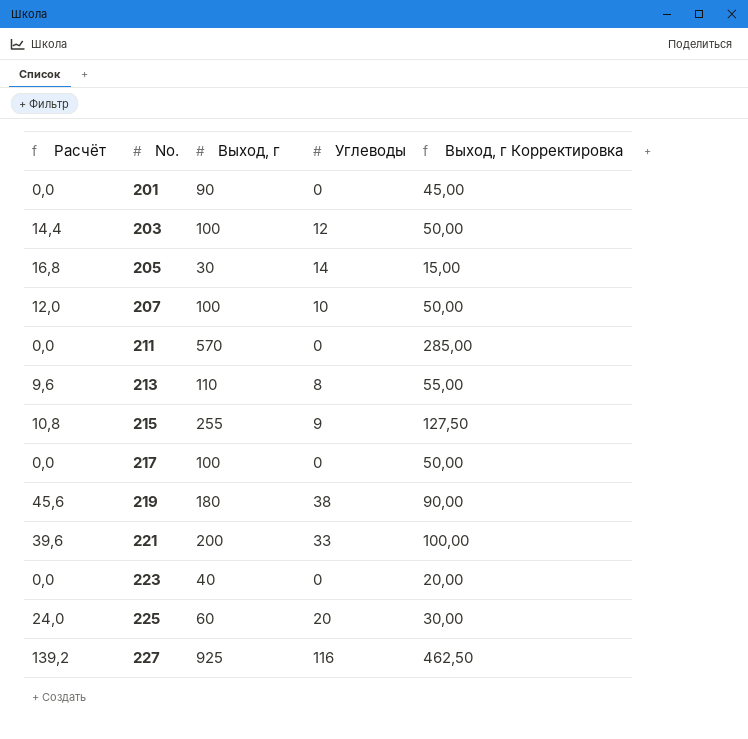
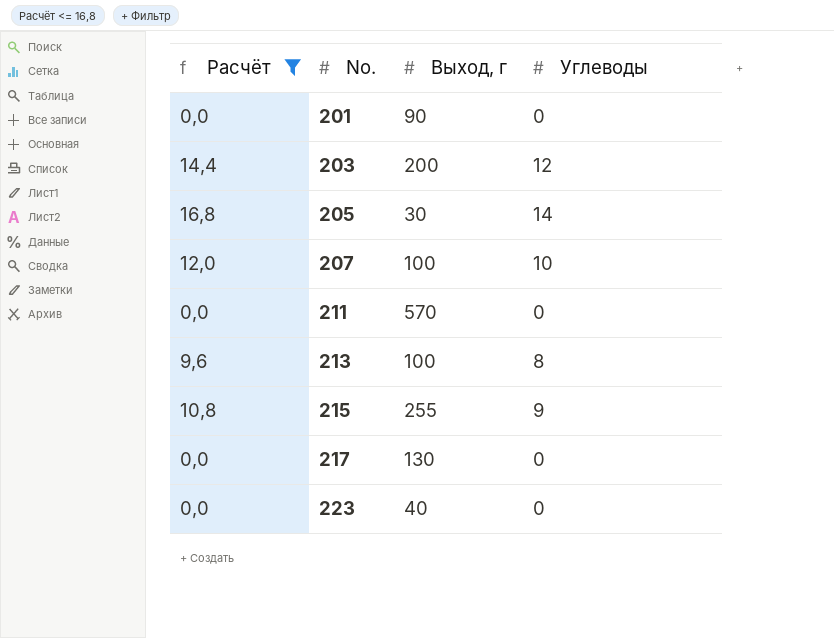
filter: none -> Расчёт <= 16,8
column Выход, г Корректировка | formula: [Выход, г] * 0,5 -> none
203 | Выход, г: 100 -> 200
213 | Выход, г: 110 -> 100
217 | Выход, г: 100 -> 130

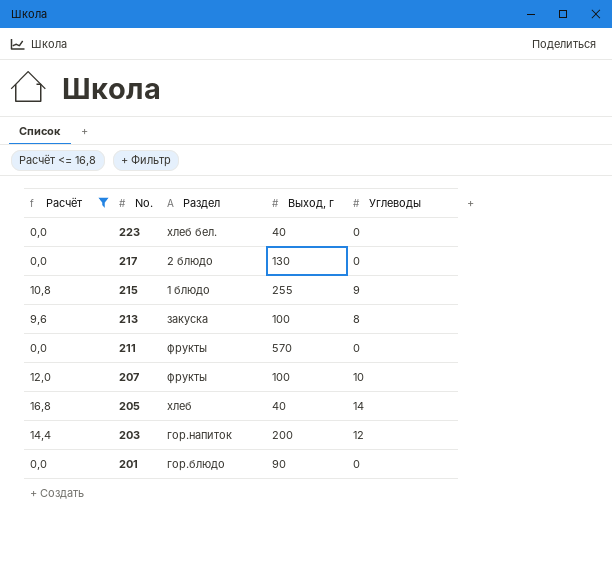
row order: No. ascending -> No. descending
column Раздел | position: none -> 3
205 | Выход, г: 30 -> 40

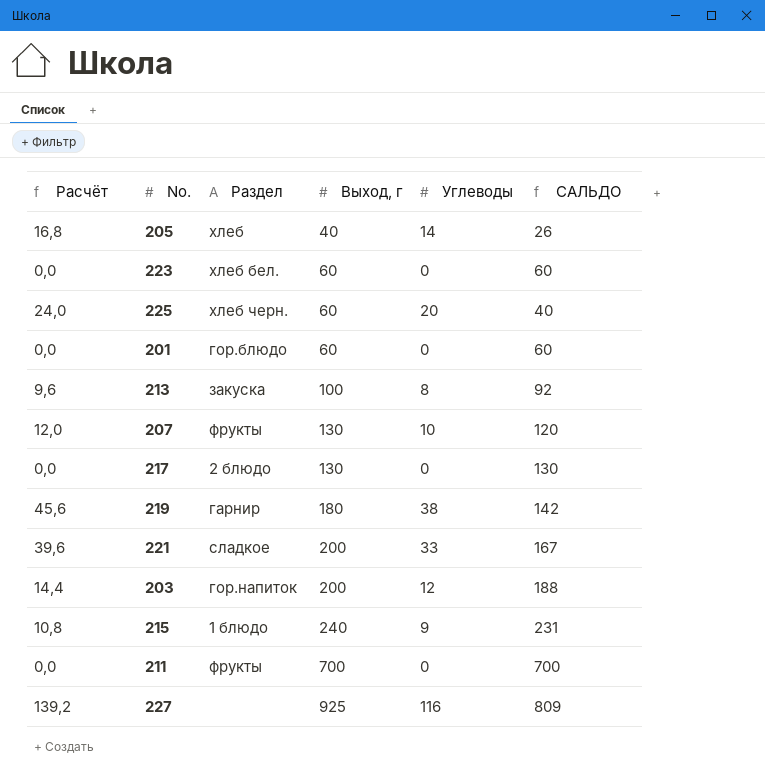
filter: Расчёт <= 16,8 -> none
row order: No. descending -> Выход, г ascending
column САЛЬДО | formula: none -> [Выход, г] - [Углеводы]
223 | Выход, г: 40 -> 60
201 | Выход, г: 90 -> 60
207 | Выход, г: 100 -> 130
215 | Выход, г: 255 -> 240
211 | Выход, г: 570 -> 700

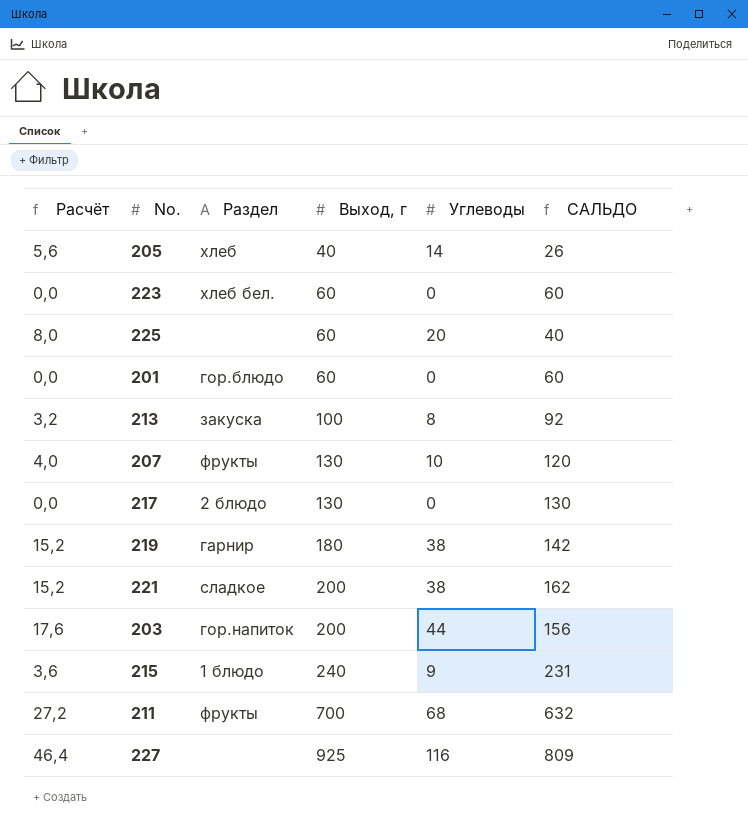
column Расчёт | formula: [Углеводы] * 1,2 -> [Углеводы] * 0,4
225 | Раздел: хлеб черн. -> none
221 | Углеводы: 33 -> 38
221 | САЛЬДО: 167 -> 162
203 | Углеводы: 12 -> 44
203 | САЛЬДО: 188 -> 156
211 | Углеводы: 0 -> 68
211 | САЛЬДО: 700 -> 632

